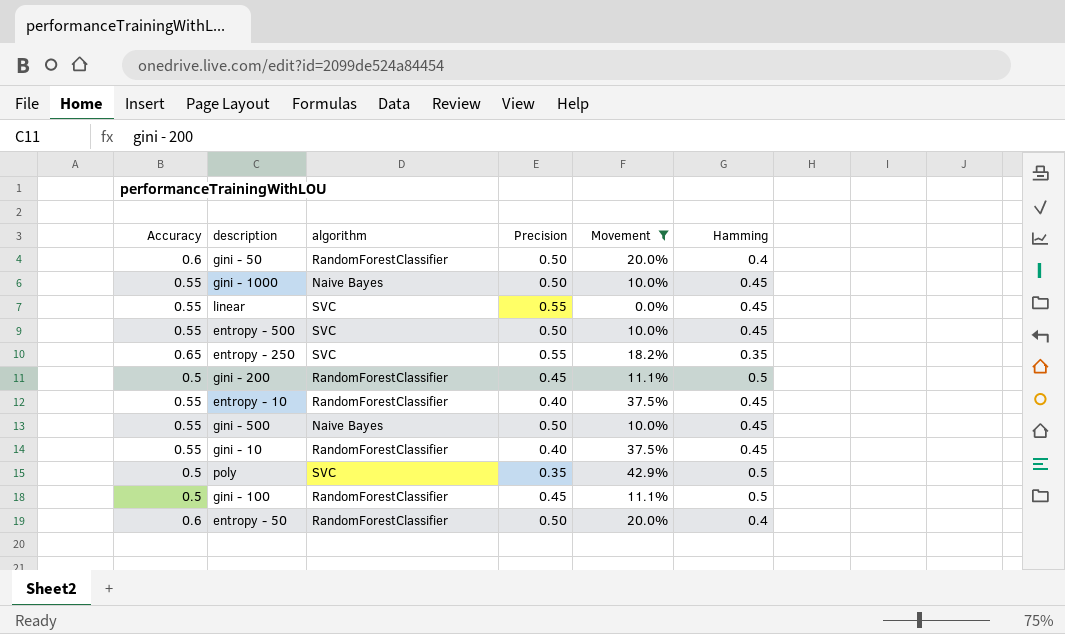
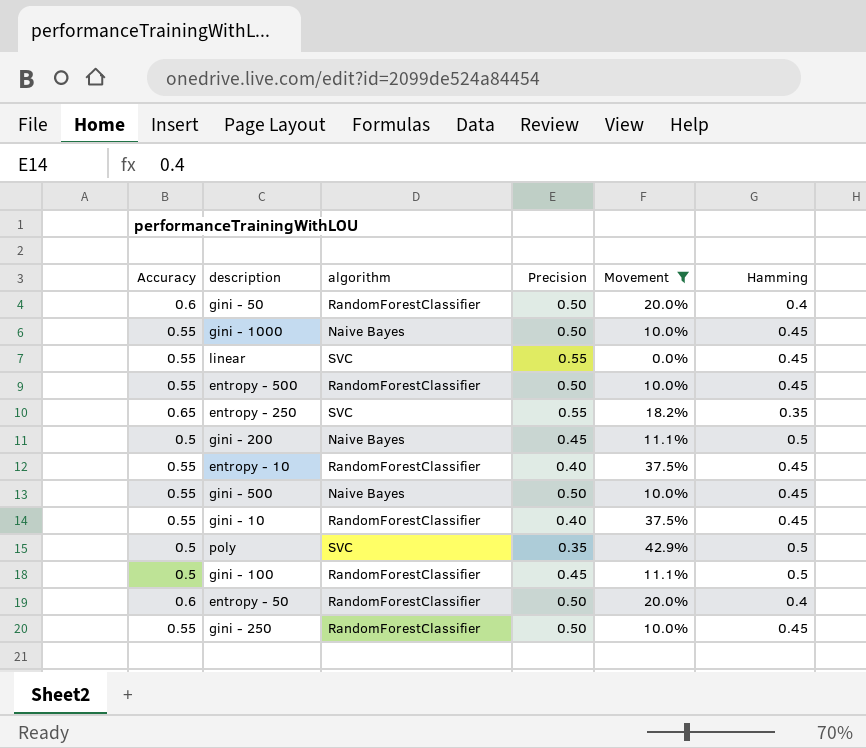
entropy - 500 | algorithm: SVC -> RandomForestClassifier
gini - 200 | algorithm: RandomForestClassifier -> Naive Bayes
row gini - 250: none -> 0.55 | RandomForestClassifier | 0.50 | 10.0% | 0.45

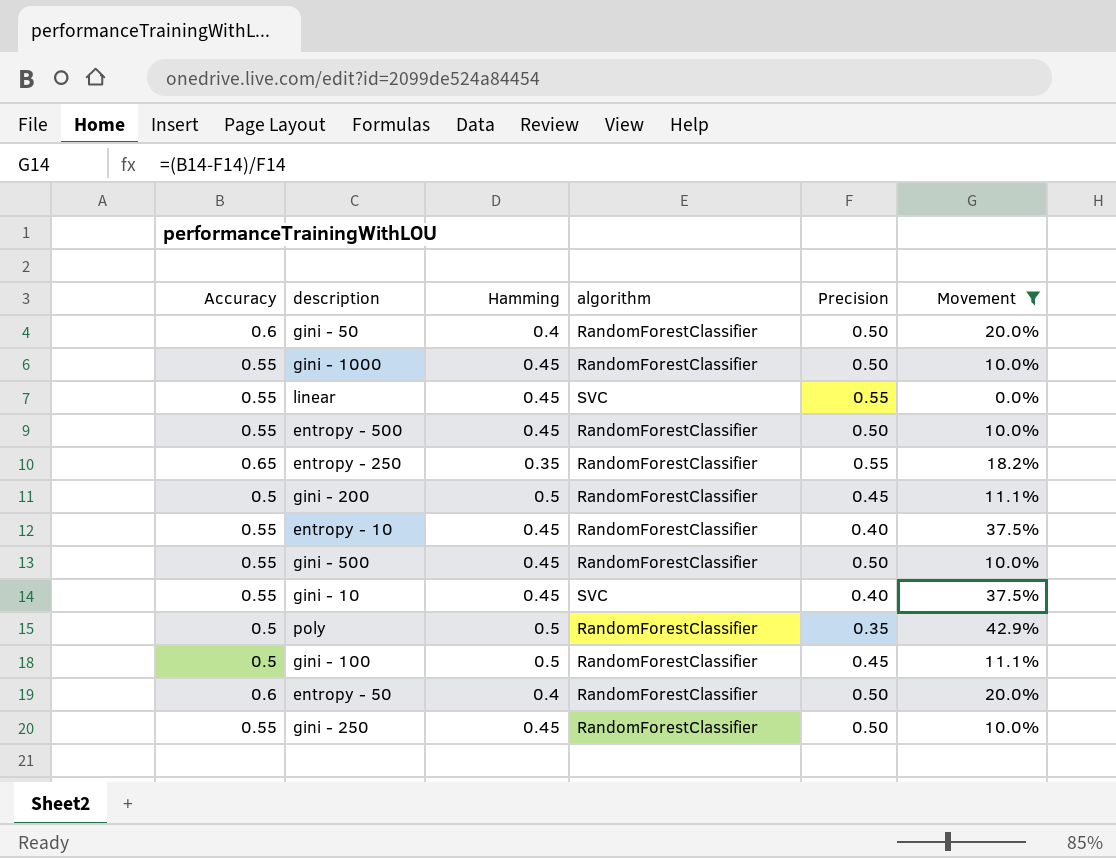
column Hamming | position: 6 -> 3
gini - 1000 | algorithm: Naive Bayes -> RandomForestClassifier
entropy - 250 | algorithm: SVC -> RandomForestClassifier
gini - 200 | algorithm: Naive Bayes -> RandomForestClassifier
gini - 500 | algorithm: Naive Bayes -> RandomForestClassifier
gini - 10 | algorithm: RandomForestClassifier -> SVC
poly | algorithm: SVC -> RandomForestClassifier

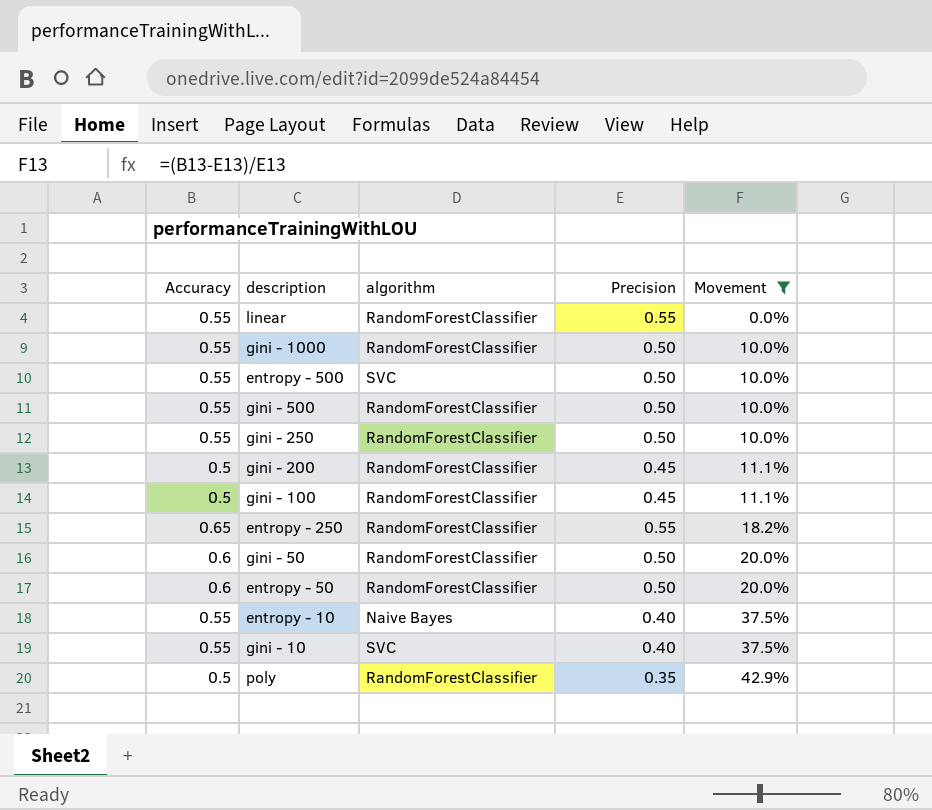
row order: none -> Movement ascending
column Hamming | position: 3 -> none
linear | algorithm: SVC -> RandomForestClassifier
entropy - 500 | algorithm: RandomForestClassifier -> SVC
entropy - 10 | algorithm: RandomForestClassifier -> Naive Bayes

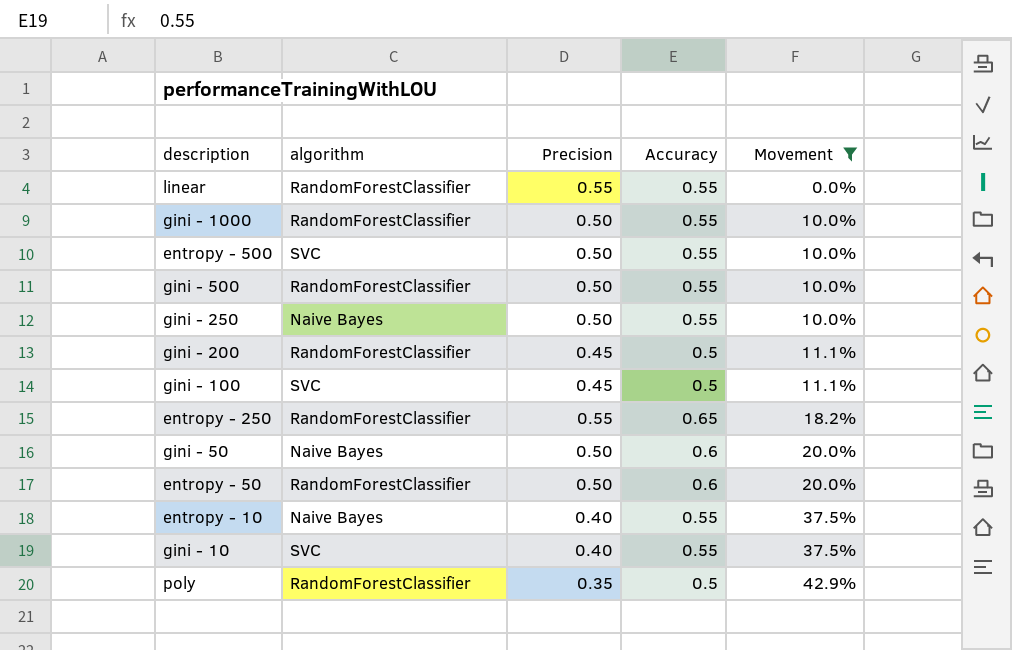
column Accuracy | position: 1 -> 4
gini - 250 | algorithm: RandomForestClassifier -> Naive Bayes
gini - 100 | algorithm: RandomForestClassifier -> SVC
gini - 50 | algorithm: RandomForestClassifier -> Naive Bayes

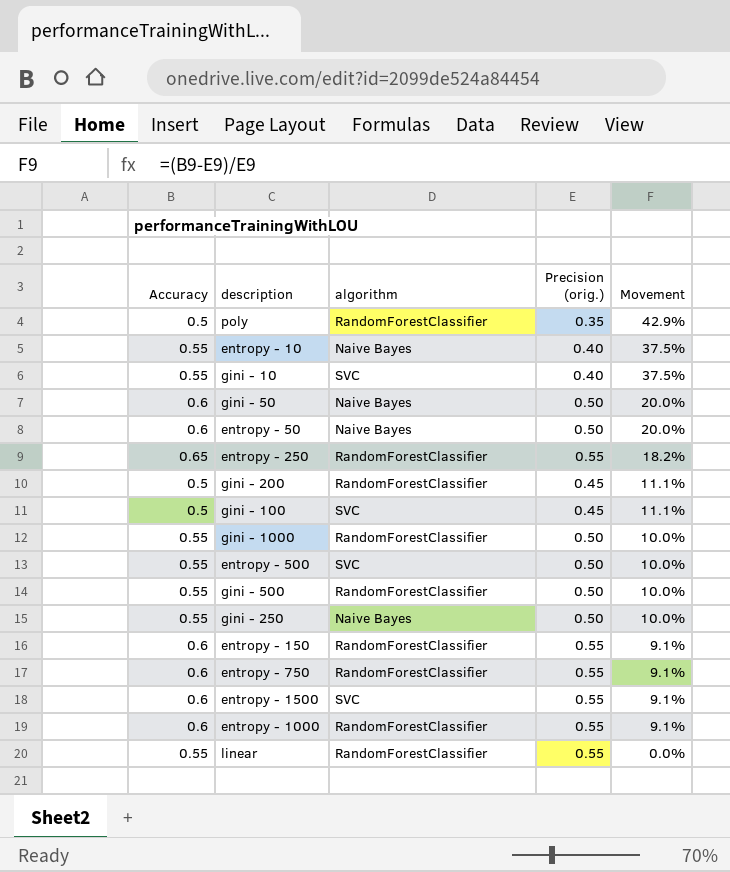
filter: Movement != 9.1% -> none
row order: Movement ascending -> Movement descending
column Accuracy | position: 4 -> 1
column name: Precision -> Precision (orig.)
entropy - 50 | algorithm: RandomForestClassifier -> Naive Bayes

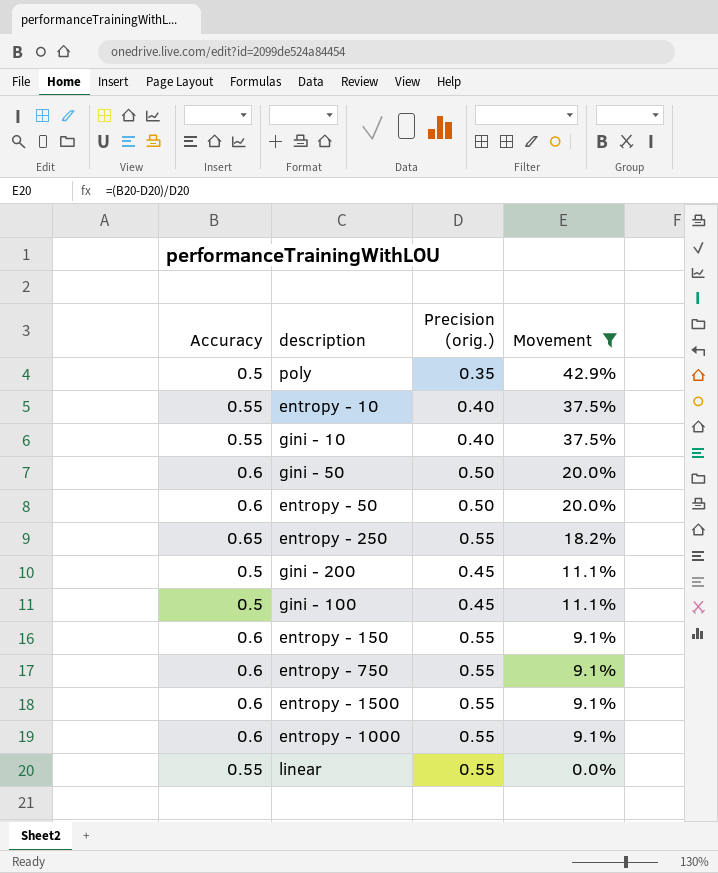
filter: none -> Movement != 10.0%
column algorithm | position: 3 -> none

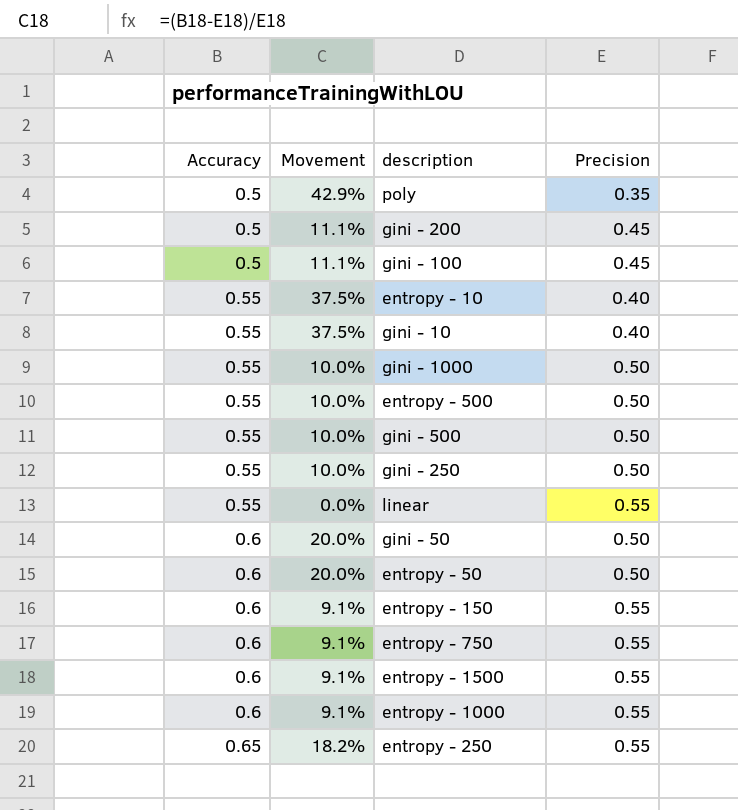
filter: Movement != 10.0% -> none
row order: Movement descending -> Accuracy ascending
column Movement | position: 4 -> 2
column name: Precision (orig.) -> Precision

